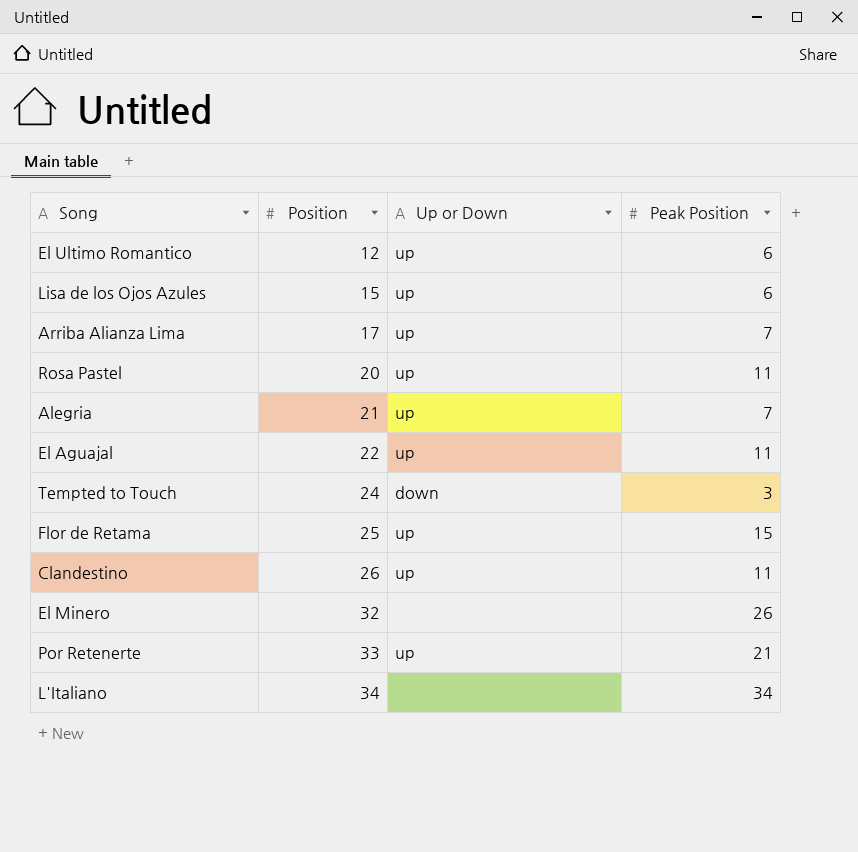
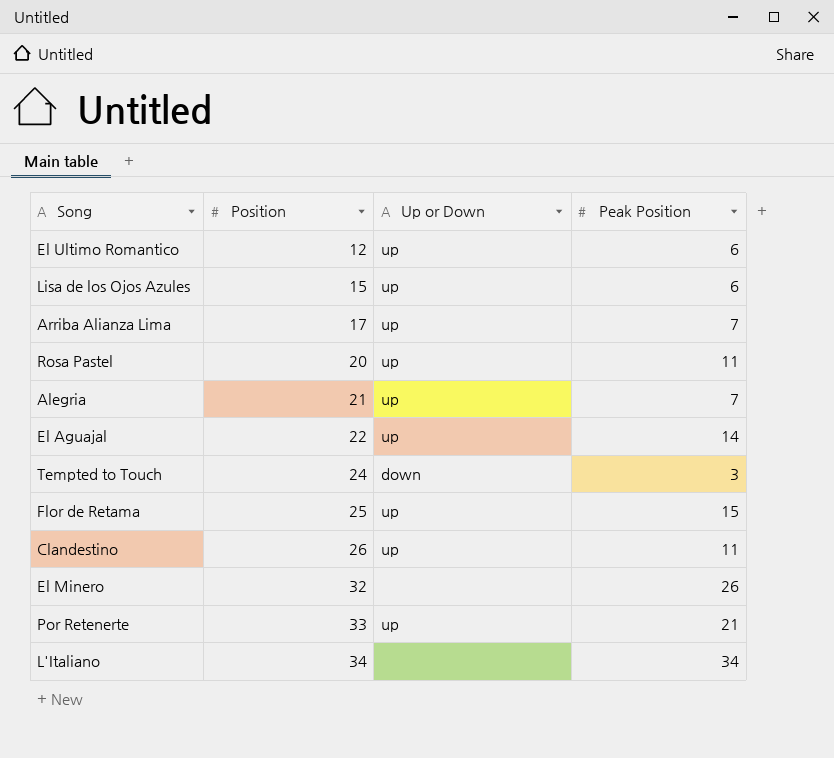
El Aguajal | Peak Position: 11 -> 14

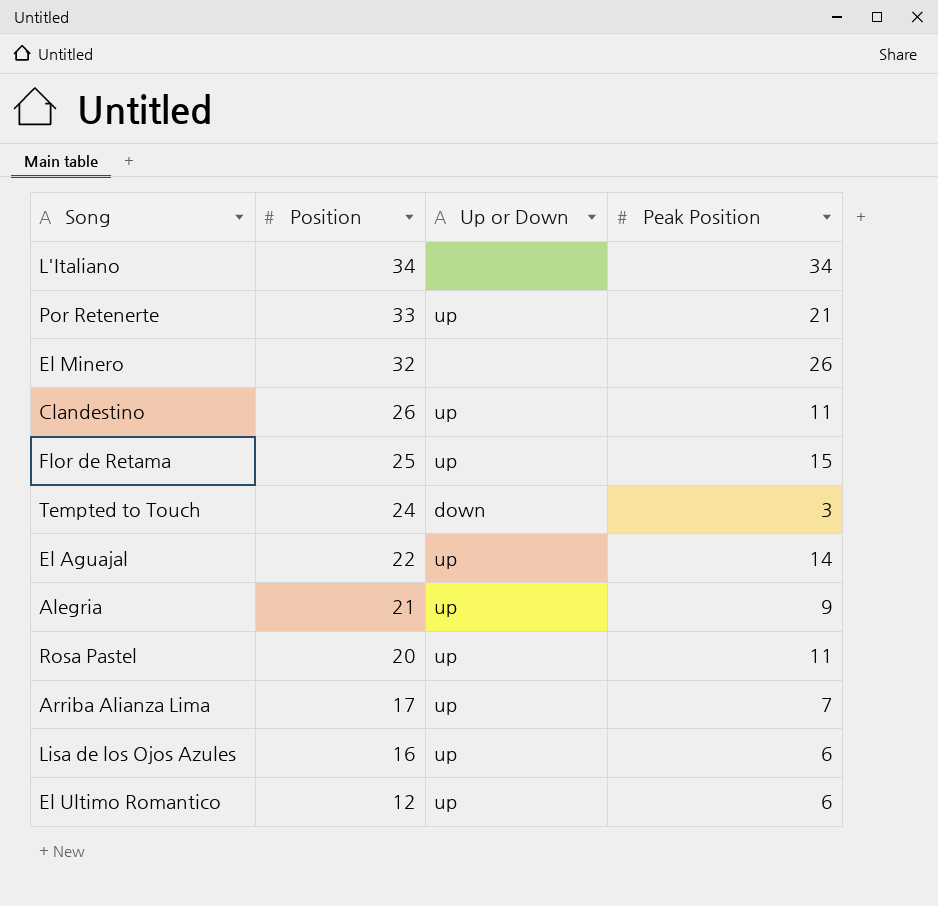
row order: Position ascending -> Position descending
Alegria | Peak Position: 7 -> 9
Lisa de los Ojos Azules | Position: 15 -> 16

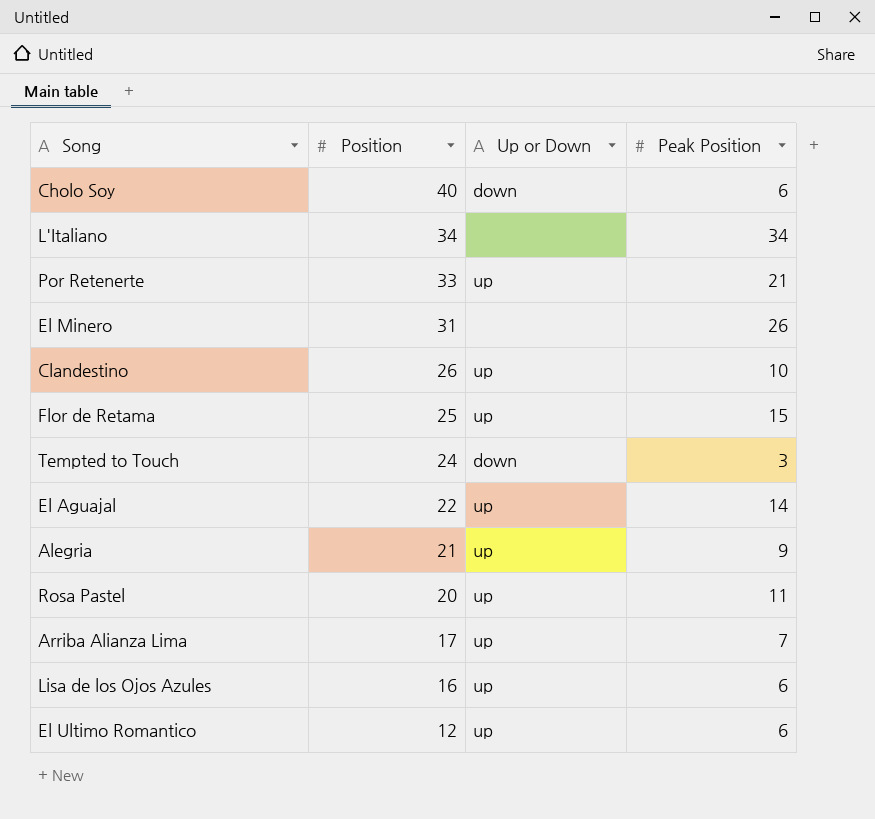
row Cholo Soy: none -> 40 | down | 6
El Minero | Position: 32 -> 31
Clandestino | Peak Position: 11 -> 10

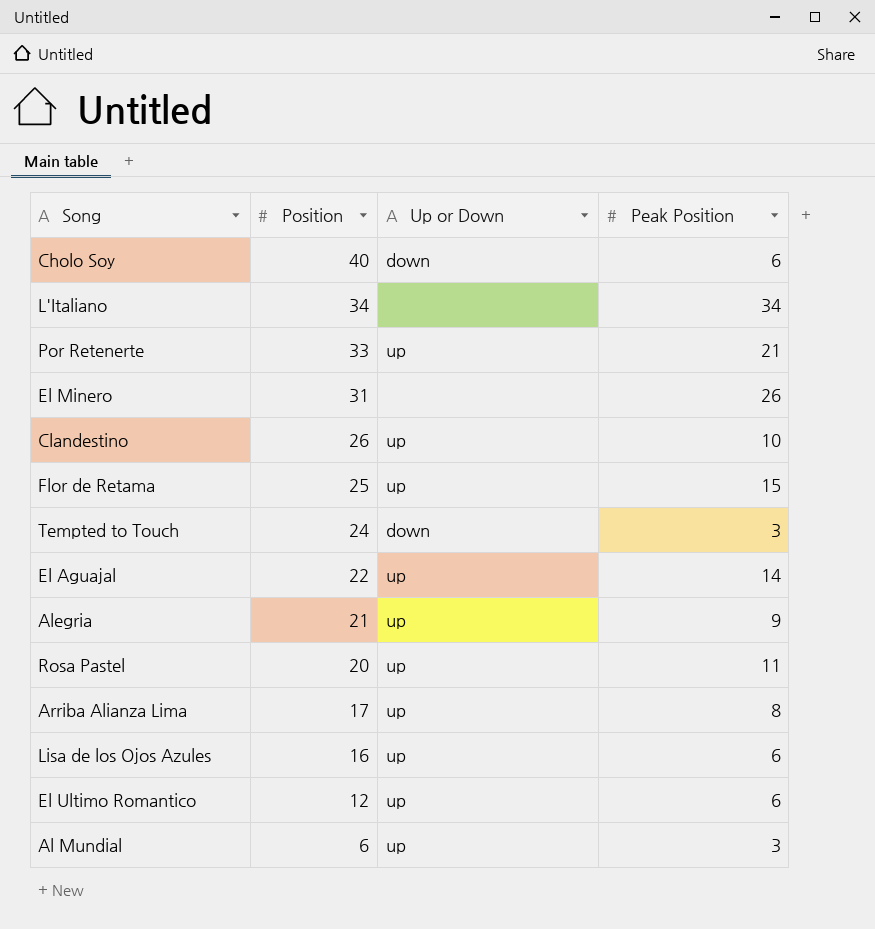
Arriba Alianza Lima | Peak Position: 7 -> 8
row Al Mundial: none -> 6 | up | 3

